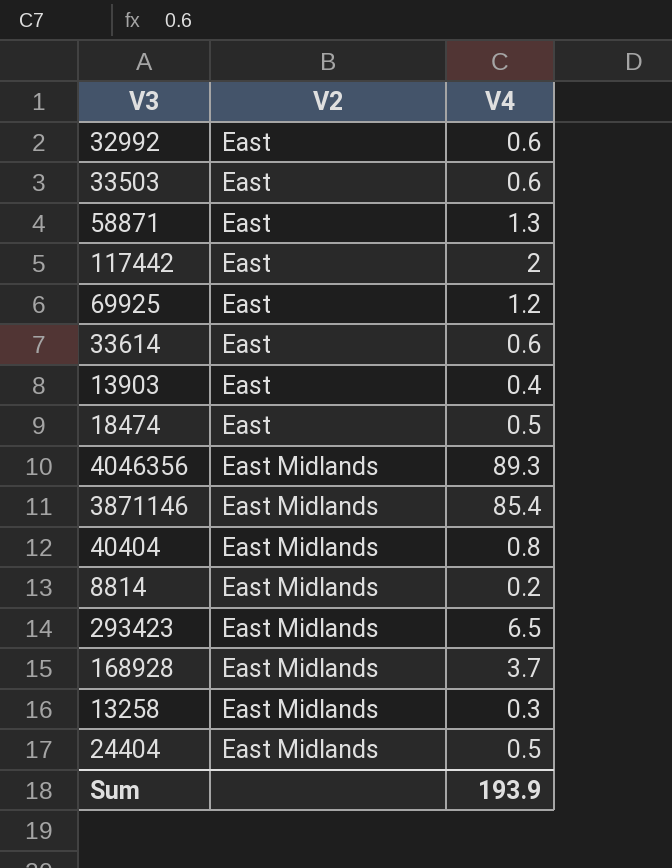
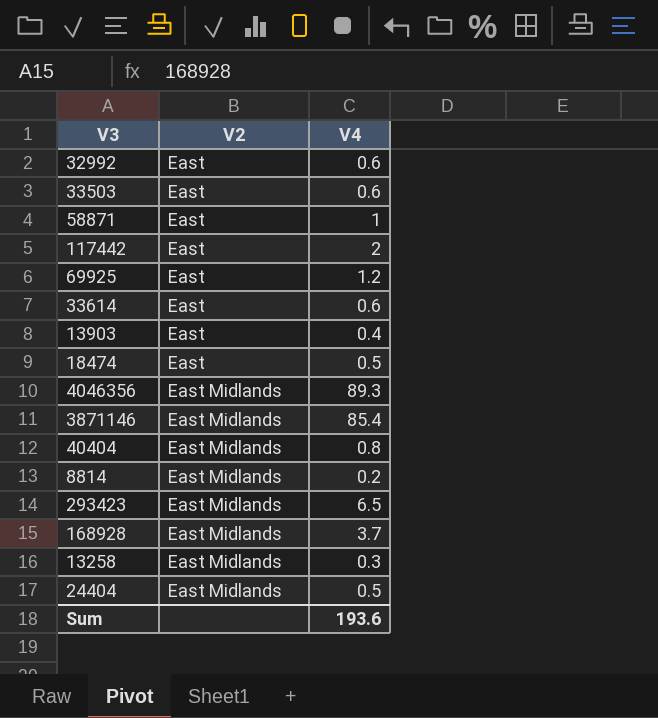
58871 | V4: 1.3 -> 1
Sum | V4: 193.9 -> 193.6

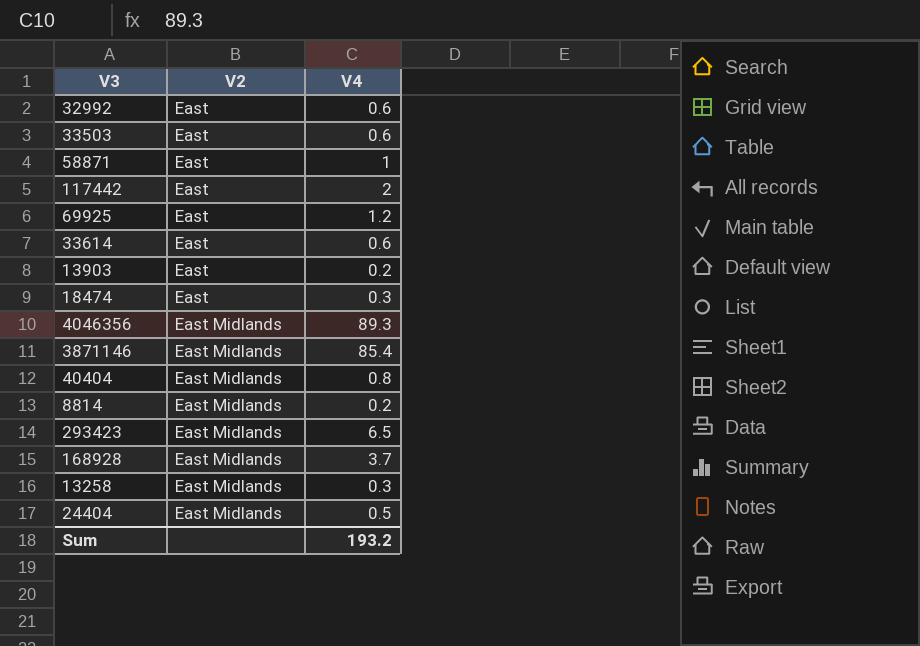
13903 | V4: 0.4 -> 0.2
18474 | V4: 0.5 -> 0.3
Sum | V4: 193.6 -> 193.2

